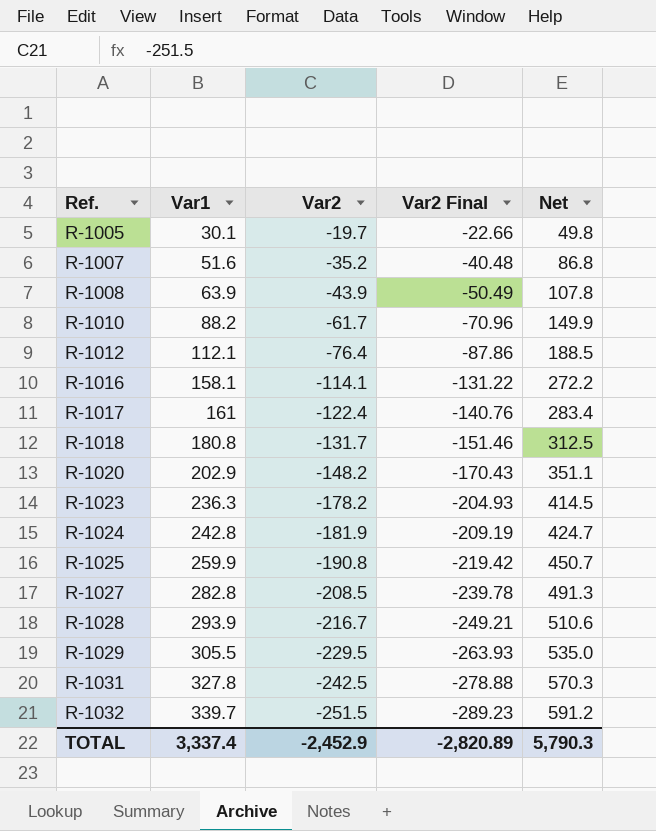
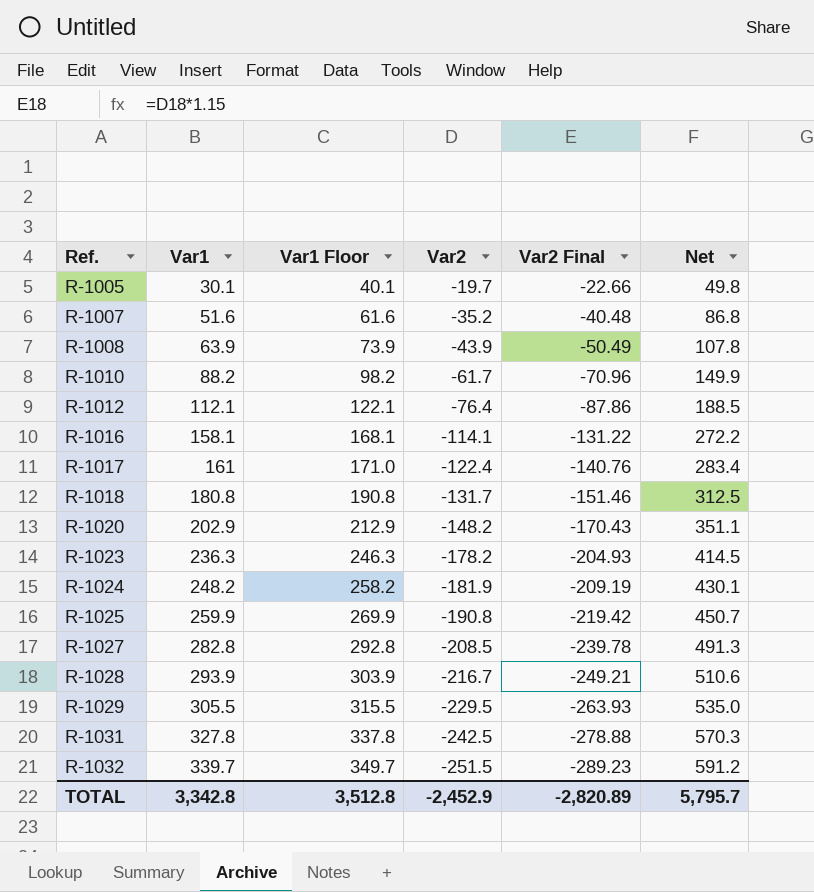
column Var1 Floor | formula: none -> [Var1] + 10
R-1024 | Var1: 242.8 -> 248.2
R-1024 | Net: 424.7 -> 430.1
TOTAL | Var1: 3,337.4 -> 3,342.8
TOTAL | Net: 5,790.3 -> 5,795.7

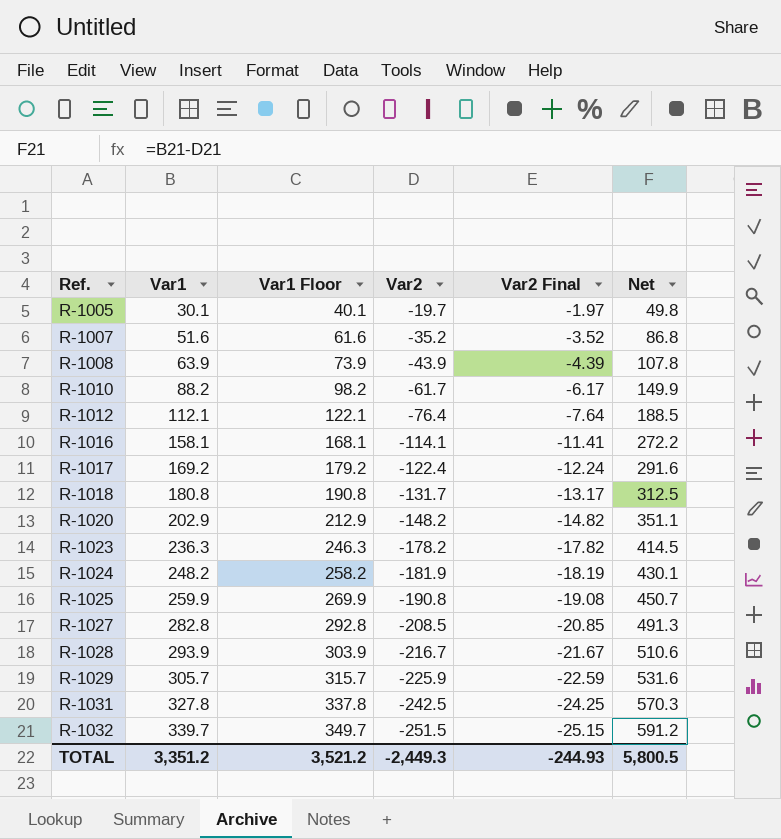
column Var2 Final | formula: [Var2] * 1.15 -> [Var2] * 0.1
R-1017 | Var1: 161 -> 169.2
R-1017 | Var1 Floor: 171.0 -> 179.2
R-1017 | Net: 283.4 -> 291.6
R-1029 | Var1: 305.5 -> 305.7
R-1029 | Var1 Floor: 315.5 -> 315.7
R-1029 | Var2: -229.5 -> -225.9
R-1029 | Net: 535.0 -> 531.6
TOTAL | Var1: 3,342.8 -> 3,351.2
TOTAL | Var1 Floor: 3,512.8 -> 3,521.2
TOTAL | Var2: -2,452.9 -> -2,449.3
TOTAL | Var2 Final: -2,820.89 -> -244.93
TOTAL | Net: 5,795.7 -> 5,800.5

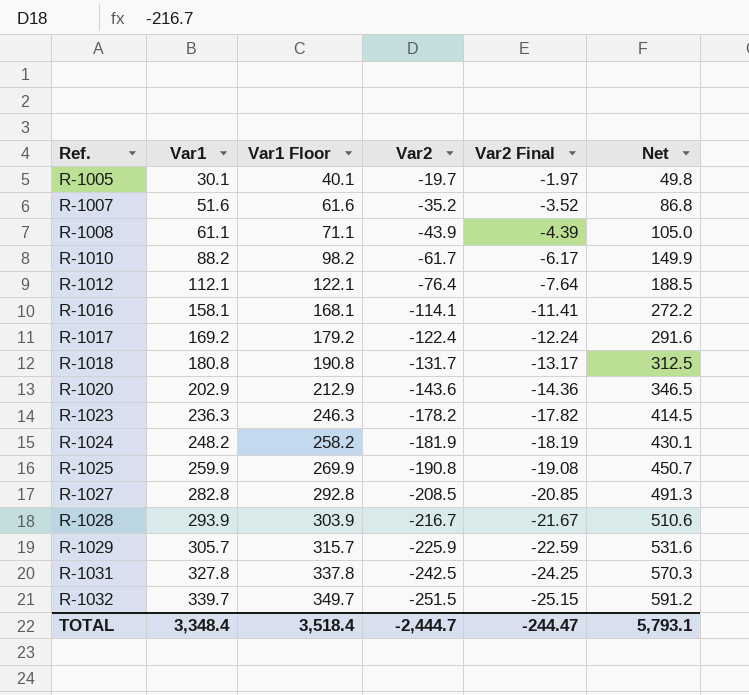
R-1008 | Var1: 63.9 -> 61.1
R-1008 | Var1 Floor: 73.9 -> 71.1
R-1008 | Net: 107.8 -> 105.0
R-1020 | Var2: -148.2 -> -143.6
R-1020 | Var2 Final: -14.82 -> -14.36
R-1020 | Net: 351.1 -> 346.5
TOTAL | Var1: 3,351.2 -> 3,348.4
TOTAL | Var1 Floor: 3,521.2 -> 3,518.4
TOTAL | Var2: -2,449.3 -> -2,444.7
TOTAL | Var2 Final: -244.93 -> -244.47
TOTAL | Net: 5,800.5 -> 5,793.1

